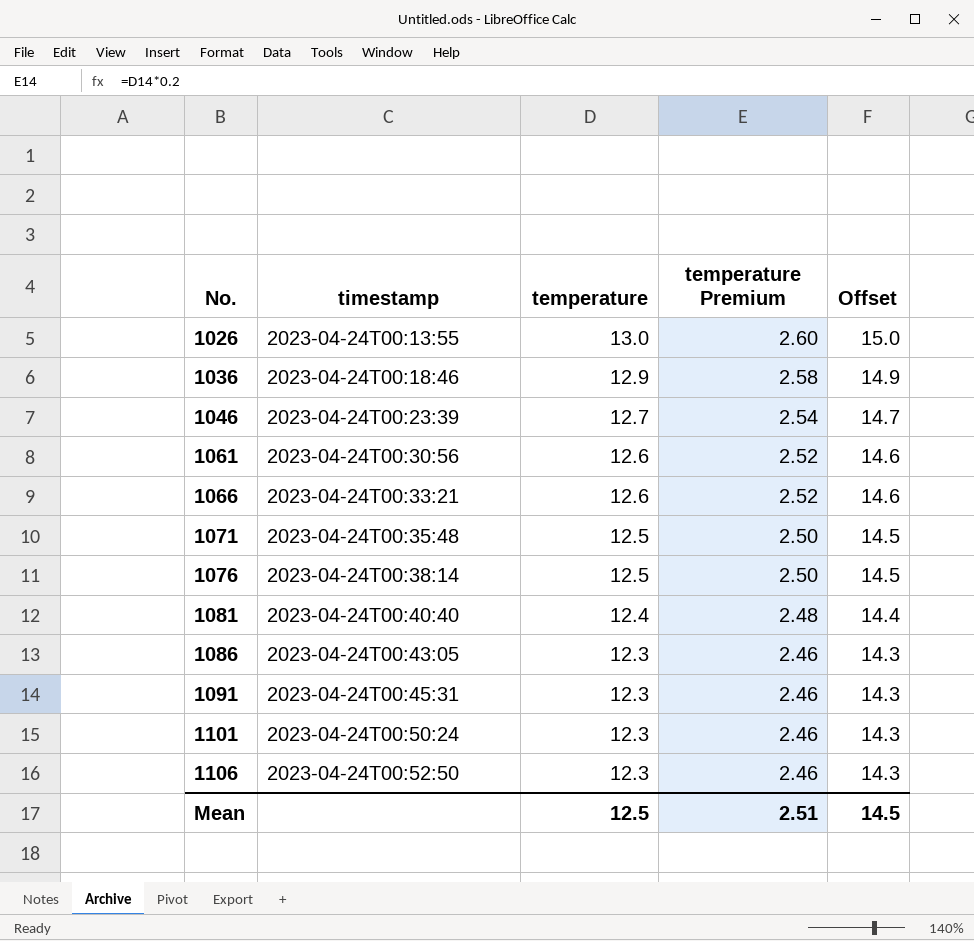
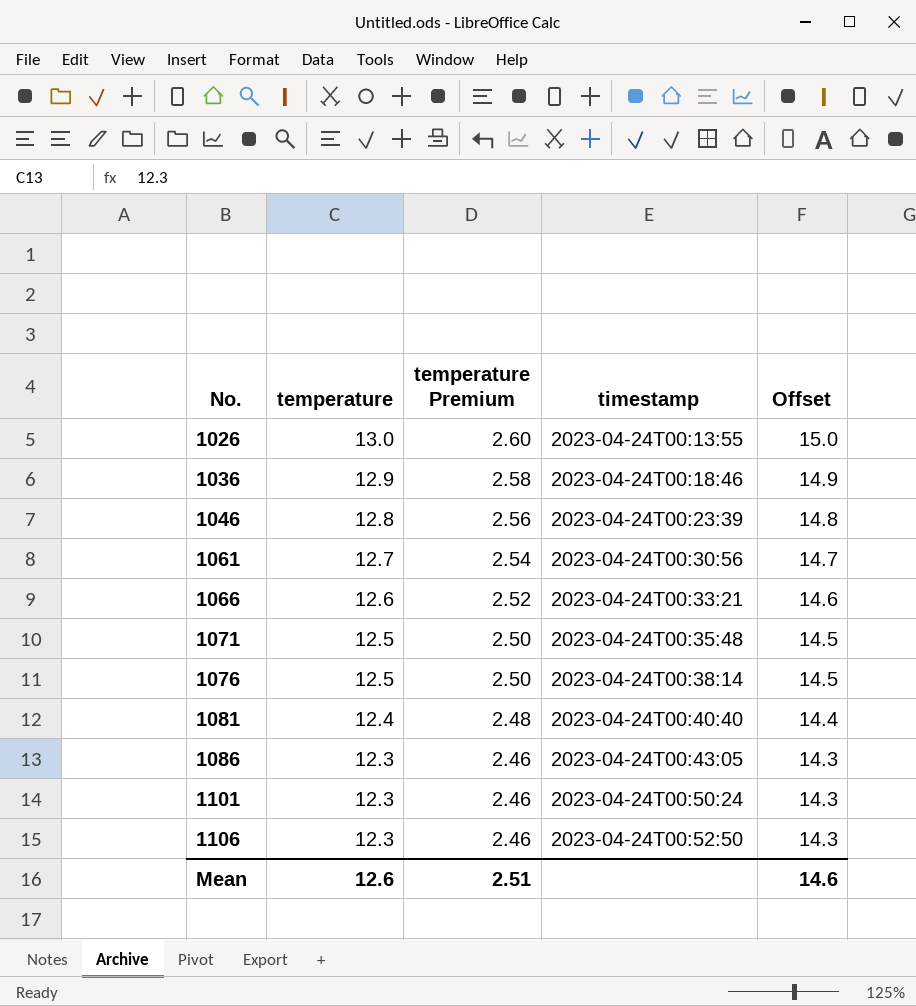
column timestamp | position: 2 -> 4
row 1091: 2023-04-24T00:45:31 | 12.3 | 2.46 | 14.3 -> none
1046 | temperature: 12.7 -> 12.8
1046 | temperature Premium: 2.54 -> 2.56
1046 | Offset: 14.7 -> 14.8
1061 | temperature: 12.6 -> 12.7
1061 | temperature Premium: 2.52 -> 2.54
1061 | Offset: 14.6 -> 14.7
Mean | temperature: 12.5 -> 12.6
Mean | Offset: 14.5 -> 14.6

